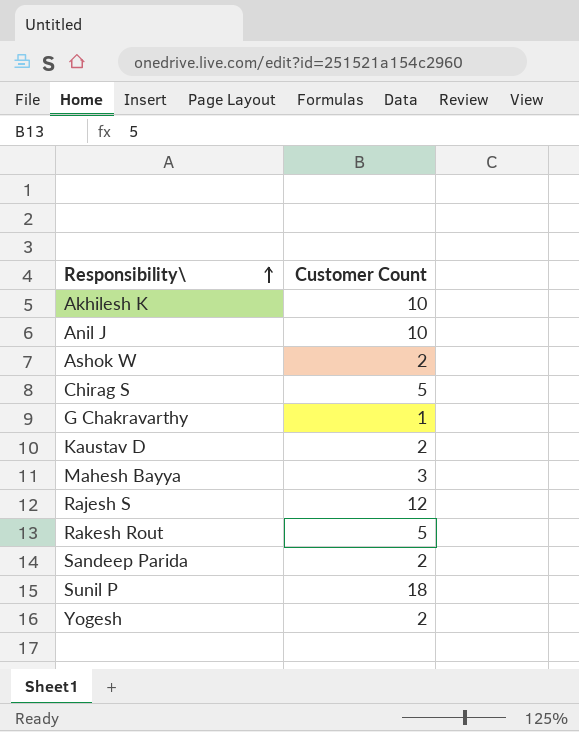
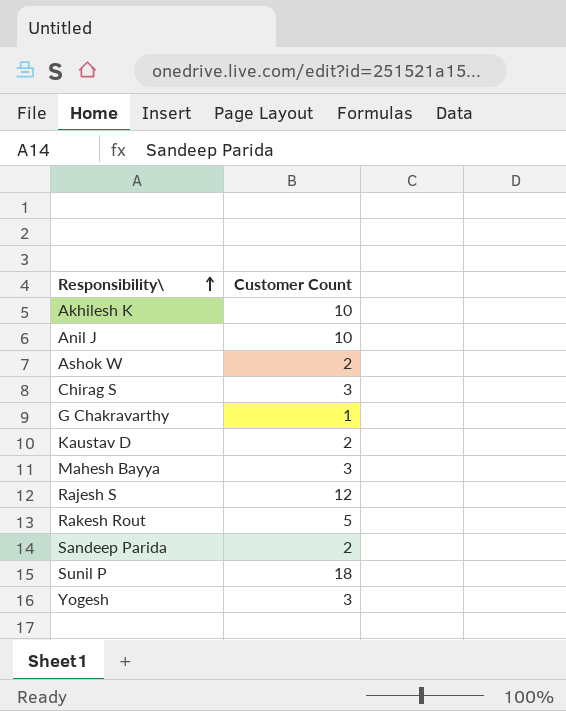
Chirag S | Customer Count: 5 -> 3
Yogesh | Customer Count: 2 -> 3

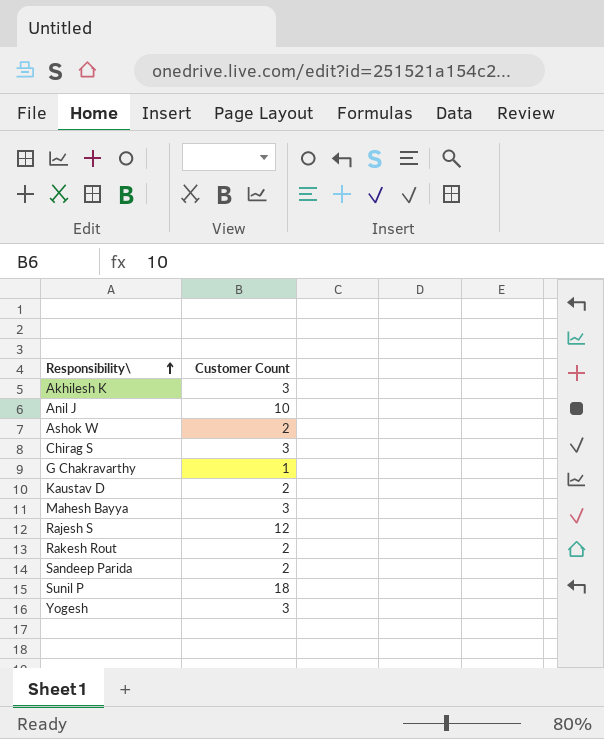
Akhilesh K | Customer Count: 10 -> 3
Rakesh Rout | Customer Count: 5 -> 2

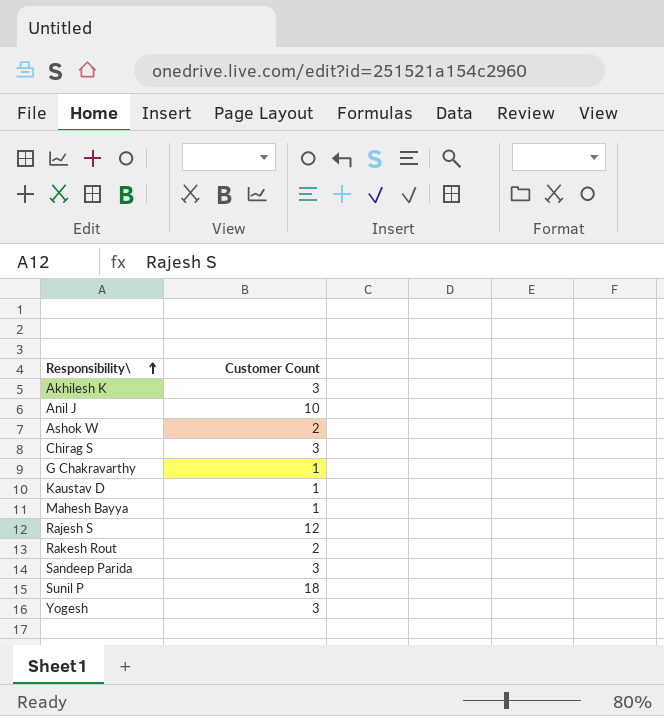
Kaustav D | Customer Count: 2 -> 1
Mahesh Bayya | Customer Count: 3 -> 1
Sandeep Parida | Customer Count: 2 -> 3

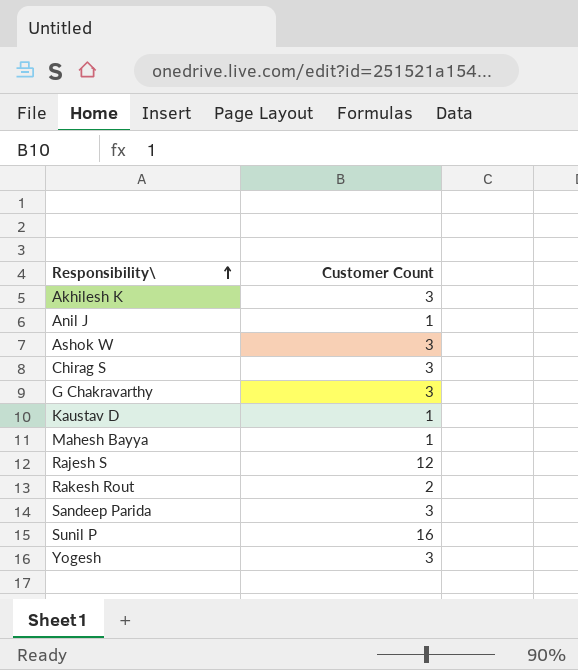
Anil J | Customer Count: 10 -> 1
Ashok W | Customer Count: 2 -> 3
G Chakravarthy | Customer Count: 1 -> 3
Sunil P | Customer Count: 18 -> 16

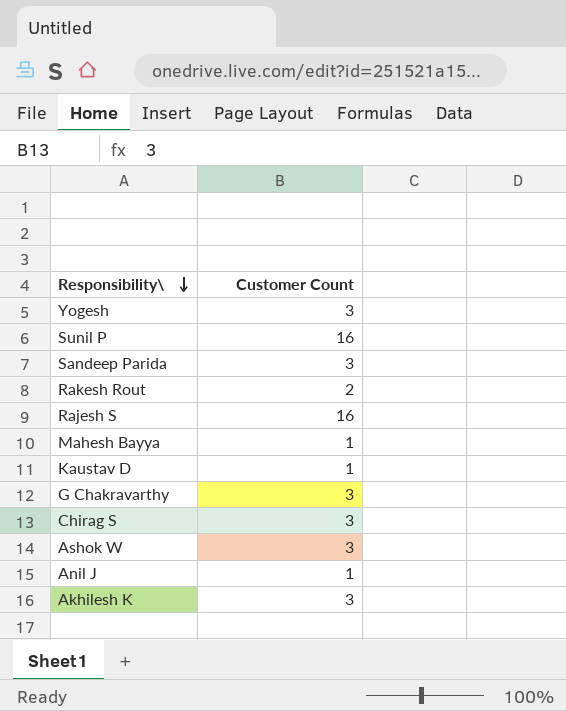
row order: Responsibility\ ascending -> Responsibility\ descending
Rajesh S | Customer Count: 12 -> 16

